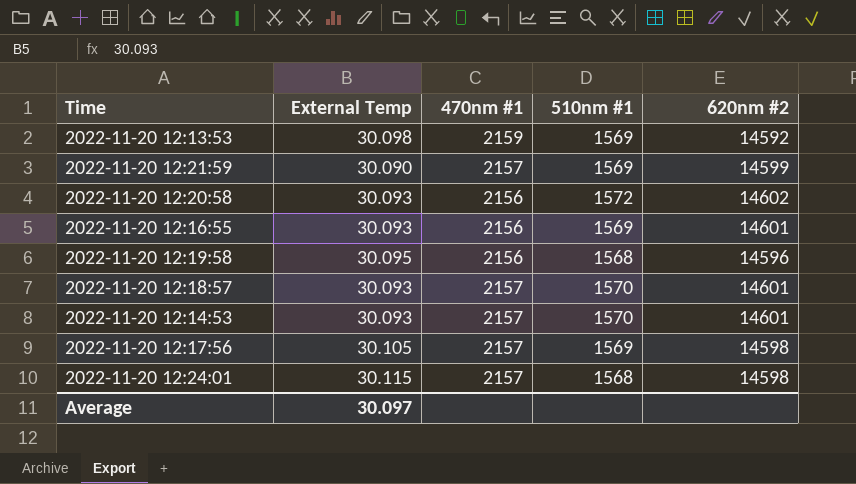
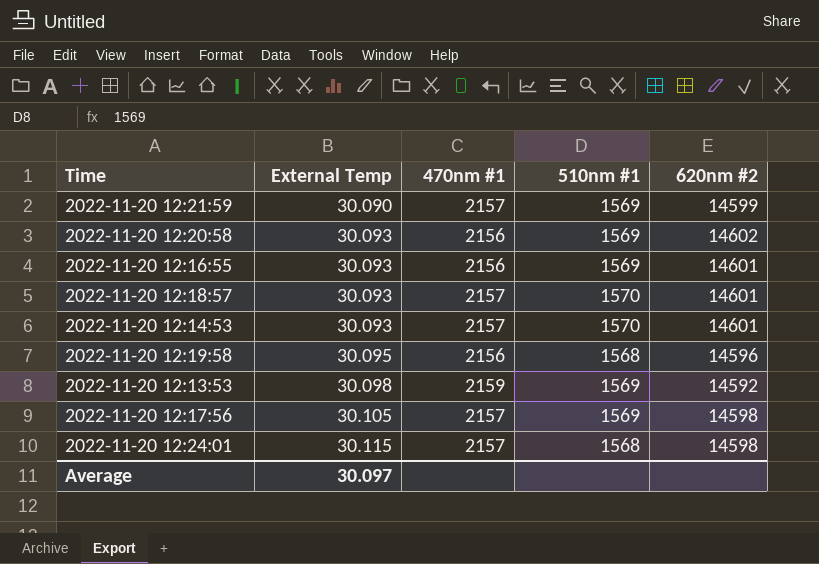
row order: none -> External Temp ascending
2022-11-20 12:20:58 | 510nm #1: 1572 -> 1569

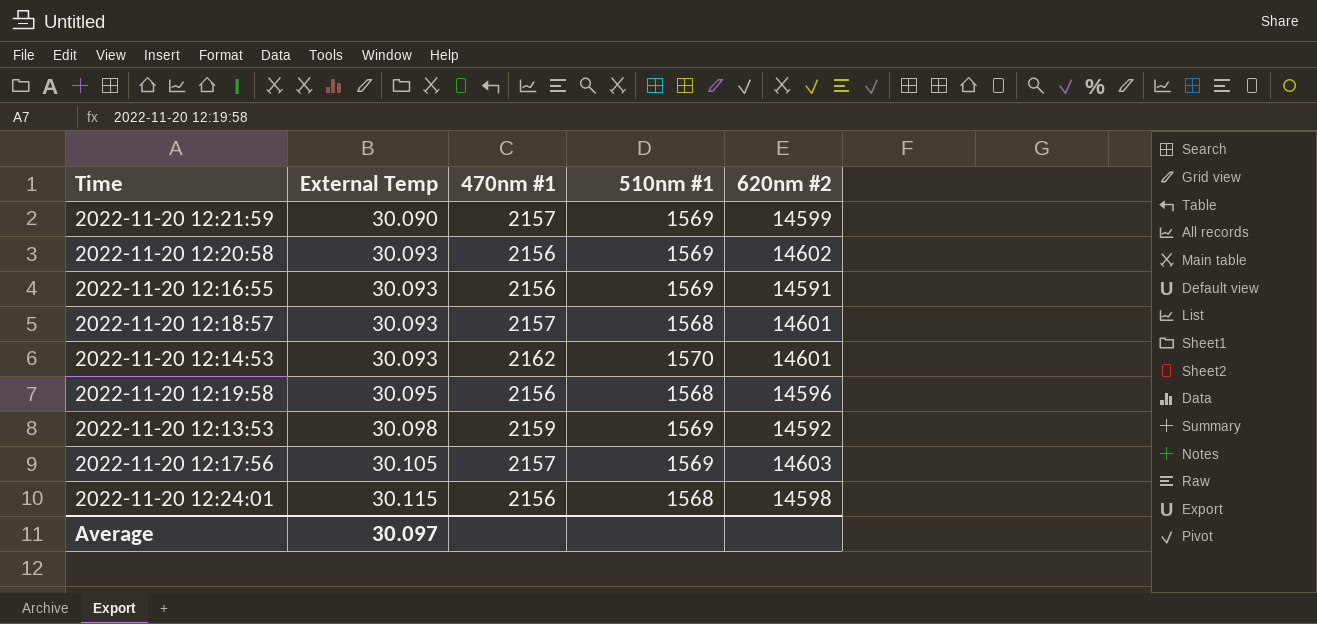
2022-11-20 12:16:55 | 620nm #2: 14601 -> 14591
2022-11-20 12:18:57 | 510nm #1: 1570 -> 1568
2022-11-20 12:14:53 | 470nm #1: 2157 -> 2162
2022-11-20 12:17:56 | 620nm #2: 14598 -> 14603
2022-11-20 12:24:01 | 470nm #1: 2157 -> 2156

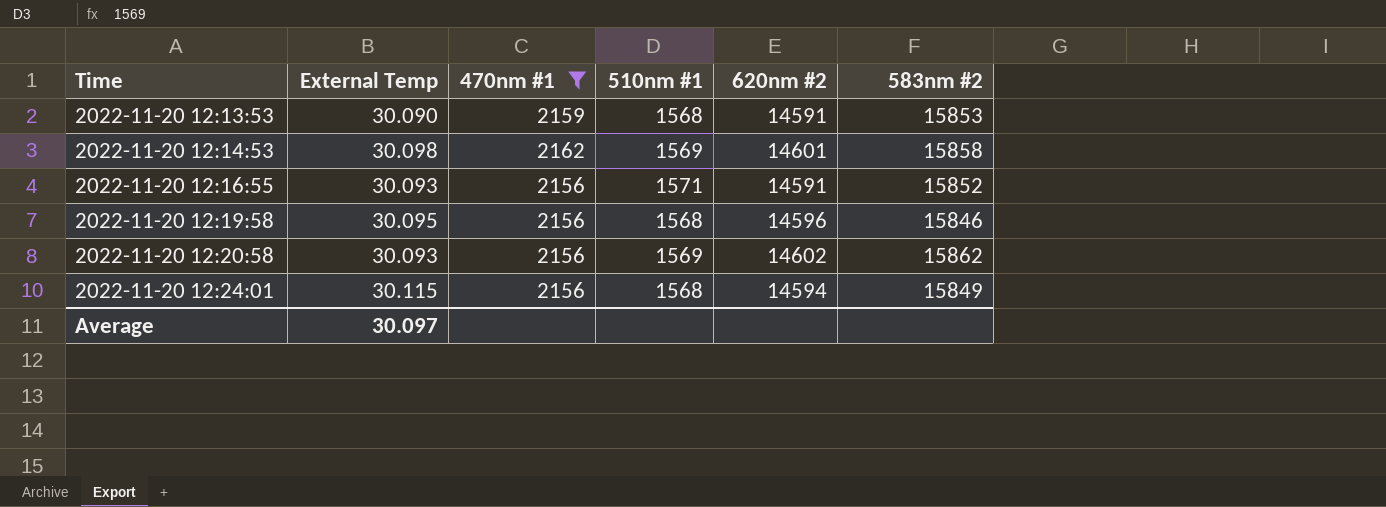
filter: none -> 470nm #1 != 2157
row order: External Temp ascending -> Time ascending
column 583nm #2 | position: none -> 6
2022-11-20 12:13:53 | External Temp: 30.098 -> 30.090
2022-11-20 12:13:53 | 510nm #1: 1569 -> 1568
2022-11-20 12:13:53 | 620nm #2: 14592 -> 14591
2022-11-20 12:14:53 | External Temp: 30.093 -> 30.098
2022-11-20 12:14:53 | 510nm #1: 1570 -> 1569
2022-11-20 12:16:55 | 510nm #1: 1569 -> 1571
2022-11-20 12:24:01 | 620nm #2: 14598 -> 14594

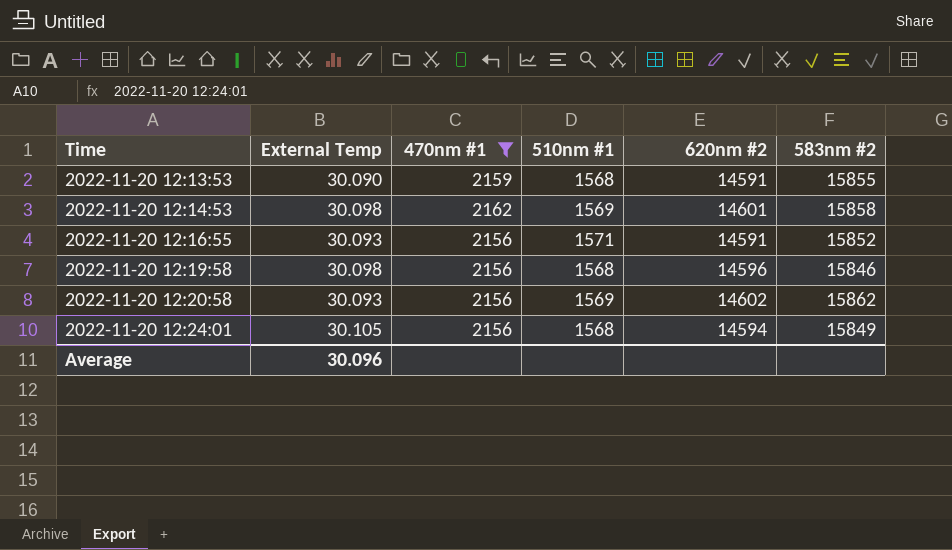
2022-11-20 12:13:53 | 583nm #2: 15853 -> 15855
2022-11-20 12:19:58 | External Temp: 30.095 -> 30.098
2022-11-20 12:24:01 | External Temp: 30.115 -> 30.105
Average | External Temp: 30.097 -> 30.096

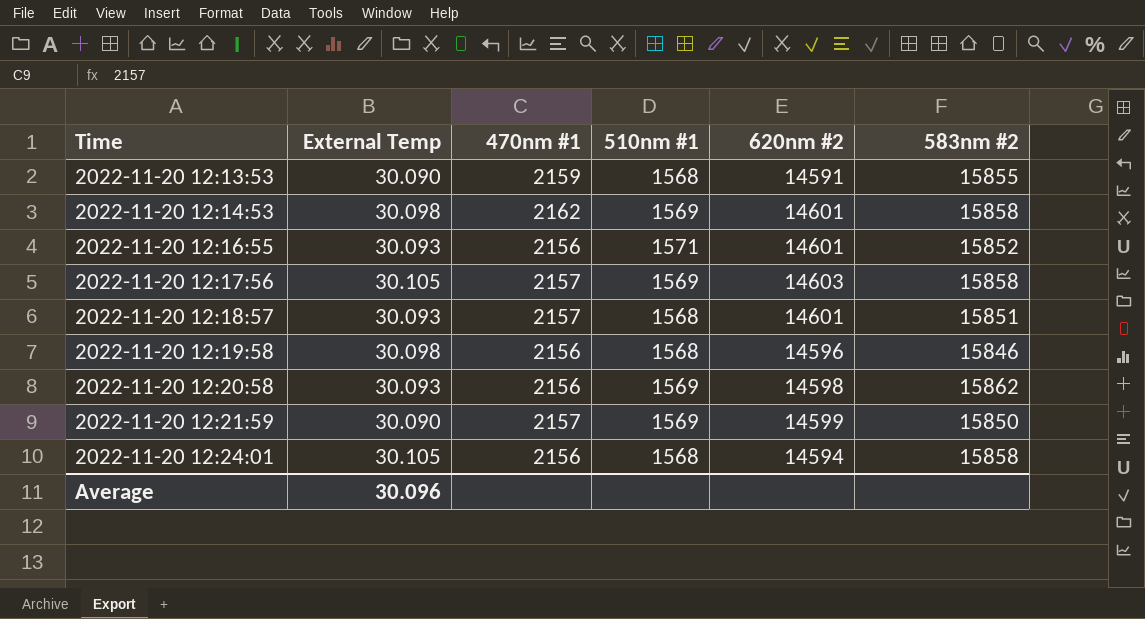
filter: 470nm #1 != 2157 -> none
2022-11-20 12:16:55 | 620nm #2: 14591 -> 14601
2022-11-20 12:20:58 | 620nm #2: 14602 -> 14598
2022-11-20 12:24:01 | 583nm #2: 15849 -> 15858

